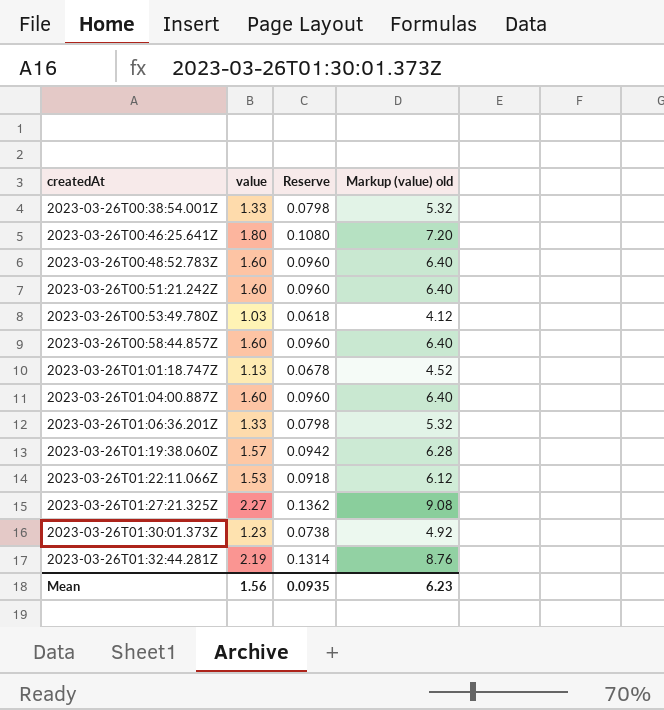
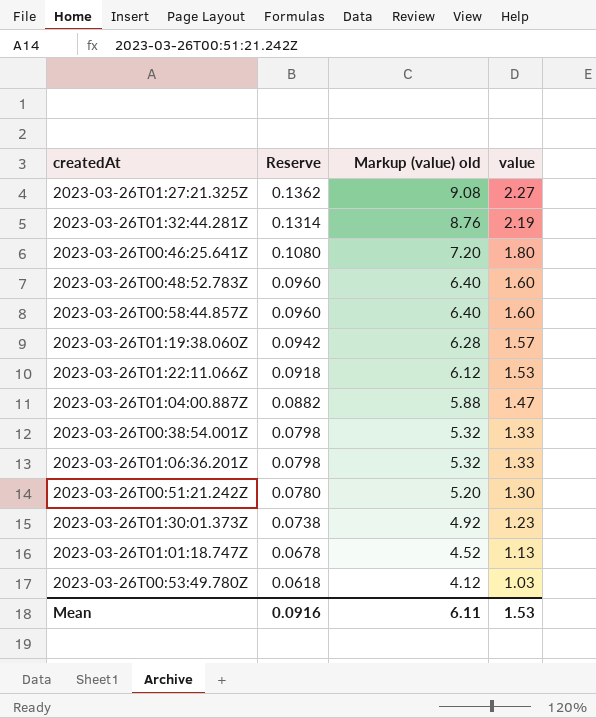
row order: createdAt ascending -> Reserve descending
column value | position: 2 -> 4
2023-03-26T01:04:00.887Z | Reserve: 0.0960 -> 0.0882
2023-03-26T01:04:00.887Z | Markup (value) old: 6.40 -> 5.88
2023-03-26T01:04:00.887Z | value: 1.60 -> 1.47
2023-03-26T00:51:21.242Z | Reserve: 0.0960 -> 0.0780
2023-03-26T00:51:21.242Z | Markup (value) old: 6.40 -> 5.20
2023-03-26T00:51:21.242Z | value: 1.60 -> 1.30
Mean | Reserve: 0.0935 -> 0.0916
Mean | Markup (value) old: 6.23 -> 6.11
Mean | value: 1.56 -> 1.53

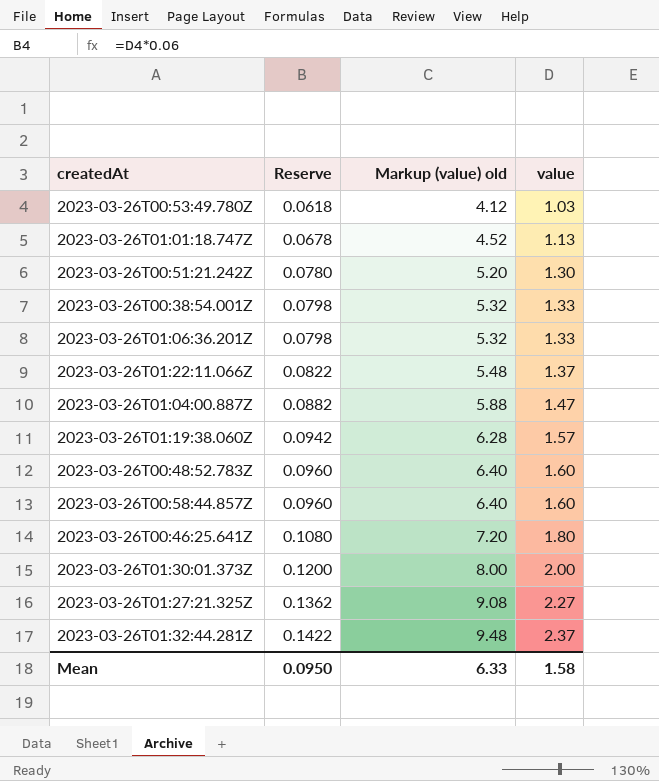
row order: Reserve descending -> Reserve ascending
2023-03-26T01:22:11.066Z | Reserve: 0.0918 -> 0.0822
2023-03-26T01:22:11.066Z | Markup (value) old: 6.12 -> 5.48
2023-03-26T01:22:11.066Z | value: 1.53 -> 1.37
2023-03-26T01:30:01.373Z | Reserve: 0.0738 -> 0.1200
2023-03-26T01:30:01.373Z | Markup (value) old: 4.92 -> 8.00
2023-03-26T01:30:01.373Z | value: 1.23 -> 2.00
2023-03-26T01:32:44.281Z | Reserve: 0.1314 -> 0.1422
2023-03-26T01:32:44.281Z | Markup (value) old: 8.76 -> 9.48
2023-03-26T01:32:44.281Z | value: 2.19 -> 2.37
Mean | Reserve: 0.0916 -> 0.0950
Mean | Markup (value) old: 6.11 -> 6.33
Mean | value: 1.53 -> 1.58

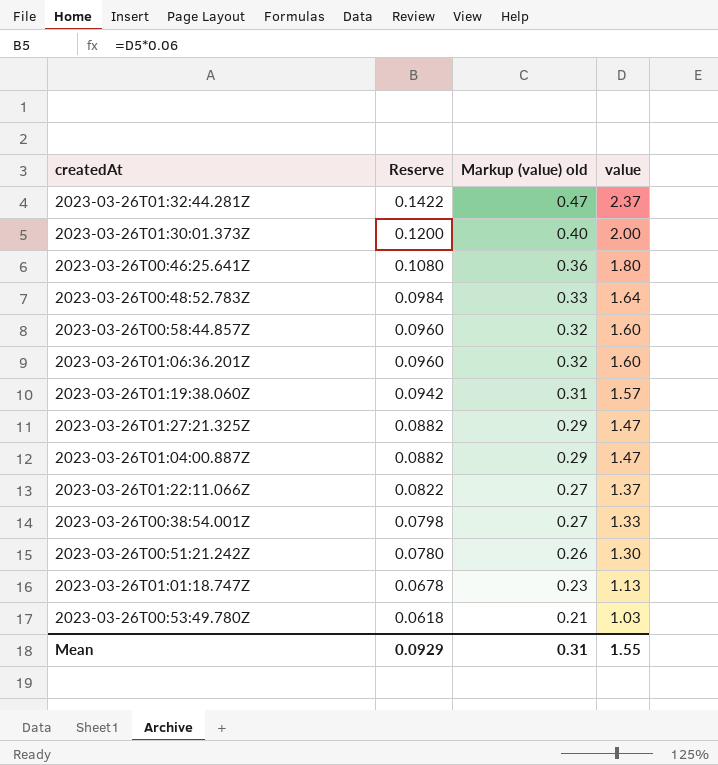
row order: Reserve ascending -> Reserve descending
column Markup (value) old | formula: [value] * 4 -> [value] * 0.2
2023-03-26T00:48:52.783Z | Reserve: 0.0960 -> 0.0984
2023-03-26T00:48:52.783Z | value: 1.60 -> 1.64
2023-03-26T01:06:36.201Z | Reserve: 0.0798 -> 0.0960
2023-03-26T01:06:36.201Z | value: 1.33 -> 1.60
2023-03-26T01:27:21.325Z | Reserve: 0.1362 -> 0.0882
2023-03-26T01:27:21.325Z | value: 2.27 -> 1.47
Mean | Reserve: 0.0950 -> 0.0929
Mean | Markup (value) old: 6.33 -> 0.31
Mean | value: 1.58 -> 1.55

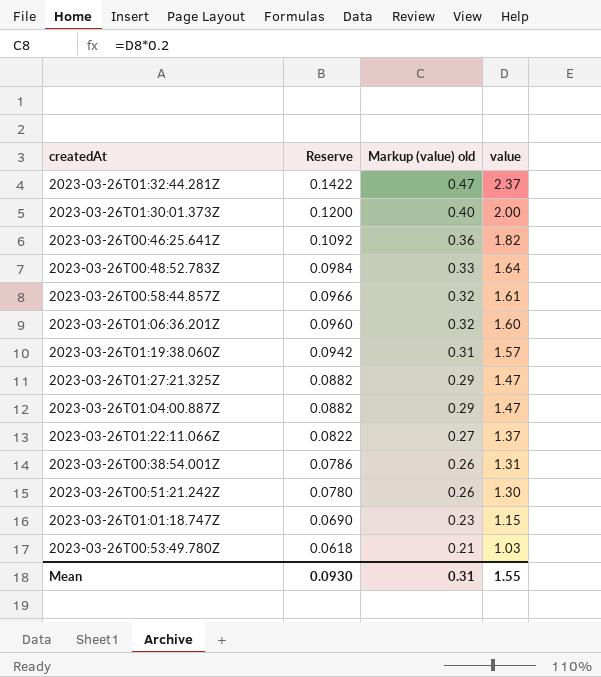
2023-03-26T00:46:25.641Z | Reserve: 0.1080 -> 0.1092
2023-03-26T00:46:25.641Z | value: 1.80 -> 1.82
2023-03-26T00:58:44.857Z | Reserve: 0.0960 -> 0.0966
2023-03-26T00:58:44.857Z | value: 1.60 -> 1.61
2023-03-26T00:38:54.001Z | Reserve: 0.0798 -> 0.0786
2023-03-26T00:38:54.001Z | Markup (value) old: 0.27 -> 0.26
2023-03-26T00:38:54.001Z | value: 1.33 -> 1.31
2023-03-26T01:01:18.747Z | Reserve: 0.0678 -> 0.0690
2023-03-26T01:01:18.747Z | value: 1.13 -> 1.15
Mean | Reserve: 0.0929 -> 0.0930

